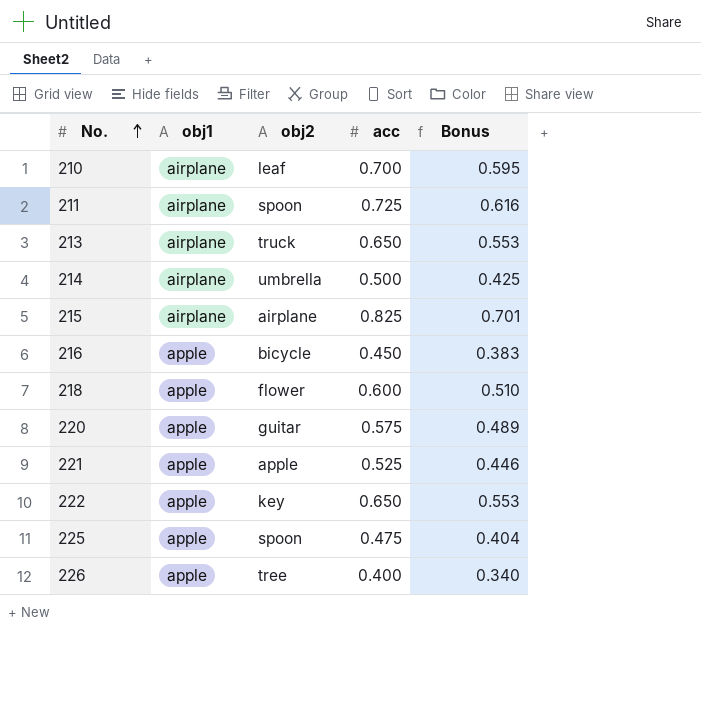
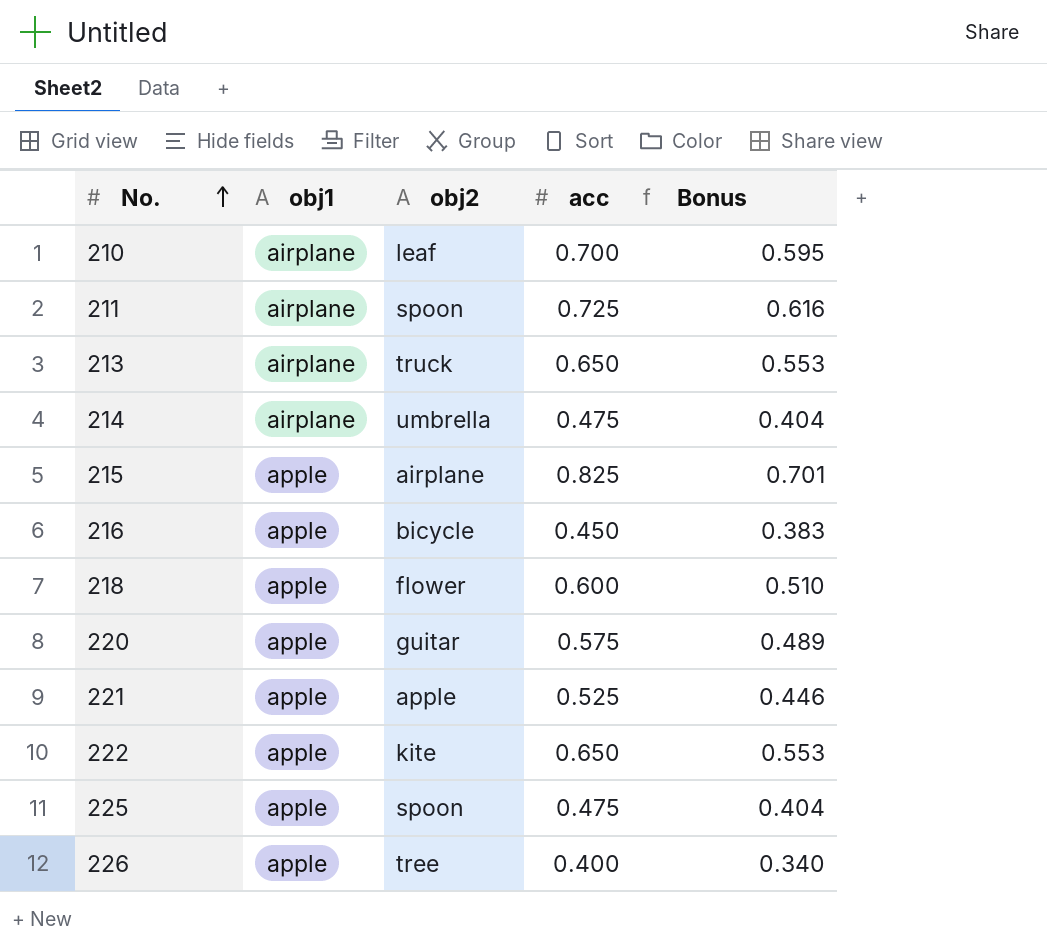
214 | acc: 0.500 -> 0.475
214 | Bonus: 0.425 -> 0.404
215 | obj1: airplane -> apple
222 | obj2: key -> kite

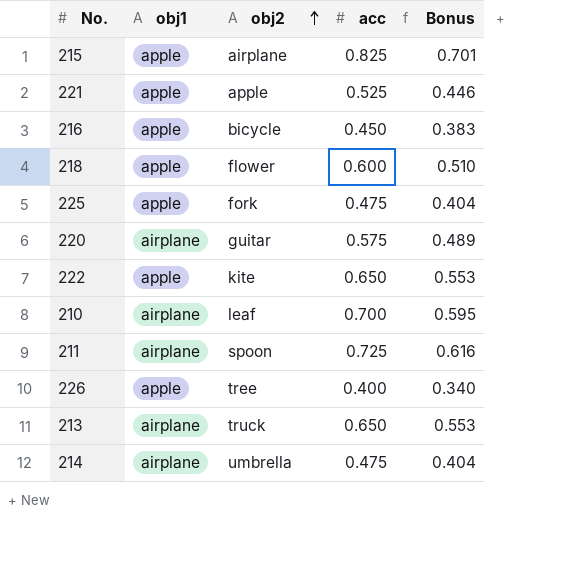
row order: No. ascending -> obj2 ascending
225 | obj2: spoon -> fork
220 | obj1: apple -> airplane

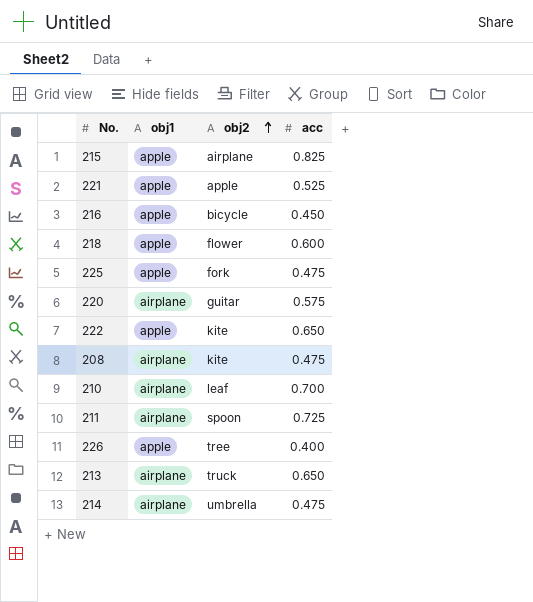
column Bonus | formula: [acc] * 0.85 -> none
row 208: none -> airplane | kite | 0.475

